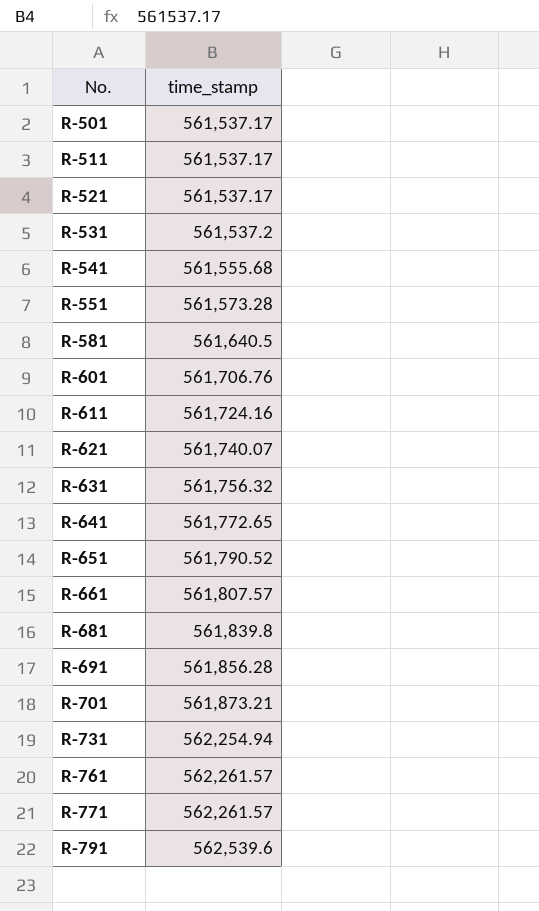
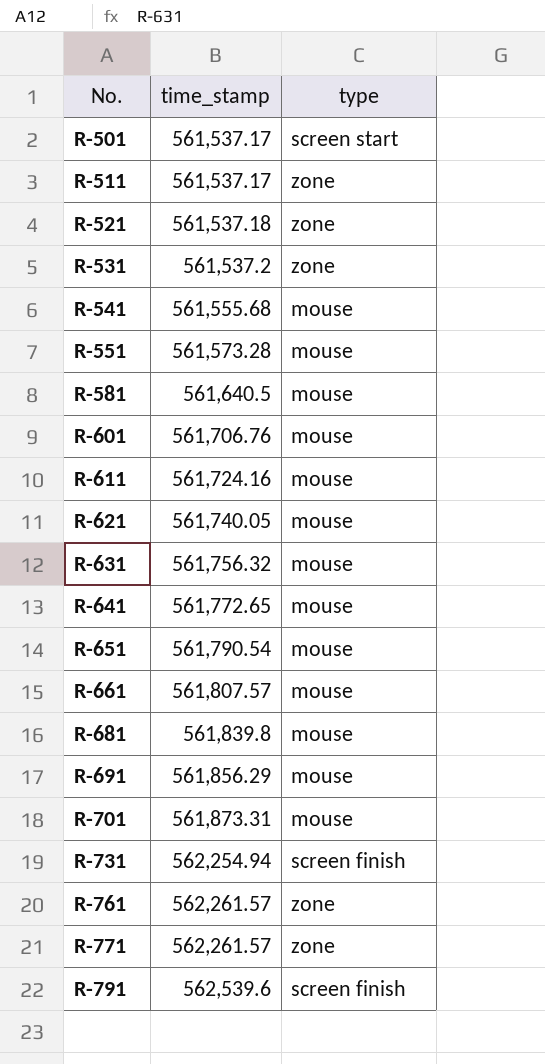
column type | position: none -> 3
R-521 | time_stamp: 561,537.17 -> 561,537.18
R-621 | time_stamp: 561,740.07 -> 561,740.05
R-651 | time_stamp: 561,790.52 -> 561,790.54
R-691 | time_stamp: 561,856.28 -> 561,856.29
R-701 | time_stamp: 561,873.21 -> 561,873.31

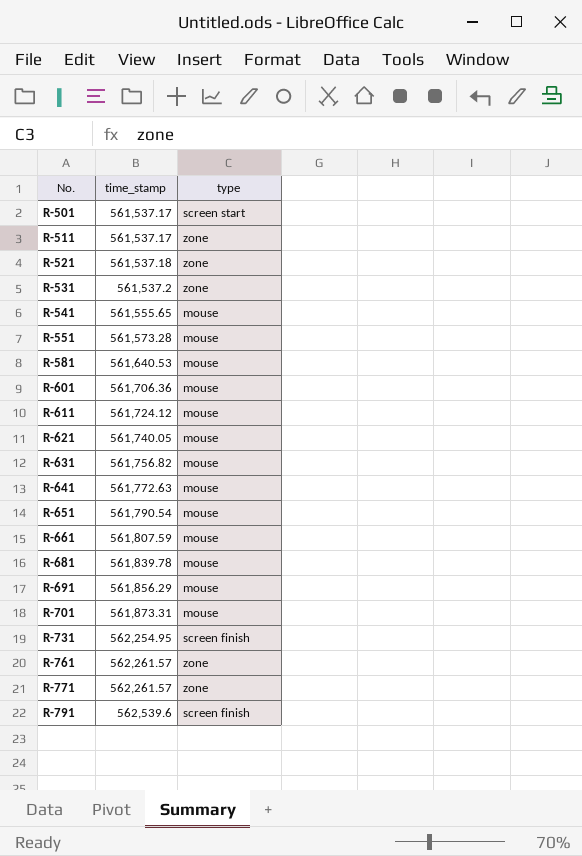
R-541 | time_stamp: 561,555.68 -> 561,555.65
R-581 | time_stamp: 561,640.5 -> 561,640.53
R-601 | time_stamp: 561,706.76 -> 561,706.36
R-611 | time_stamp: 561,724.16 -> 561,724.12
R-631 | time_stamp: 561,756.32 -> 561,756.82
R-641 | time_stamp: 561,772.65 -> 561,772.63
R-661 | time_stamp: 561,807.57 -> 561,807.59
R-681 | time_stamp: 561,839.8 -> 561,839.78
R-731 | time_stamp: 562,254.94 -> 562,254.95

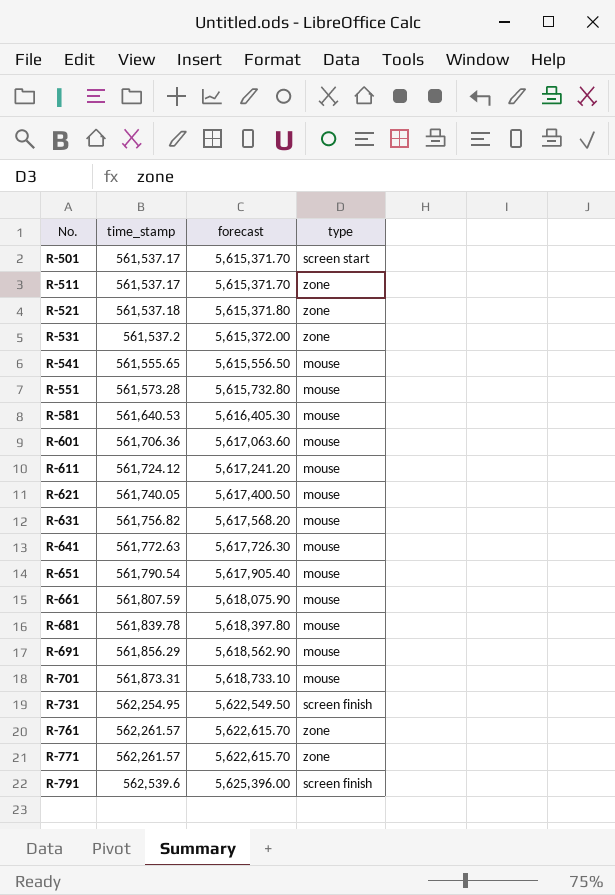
column forecast | formula: none -> [time_stamp] * 10

